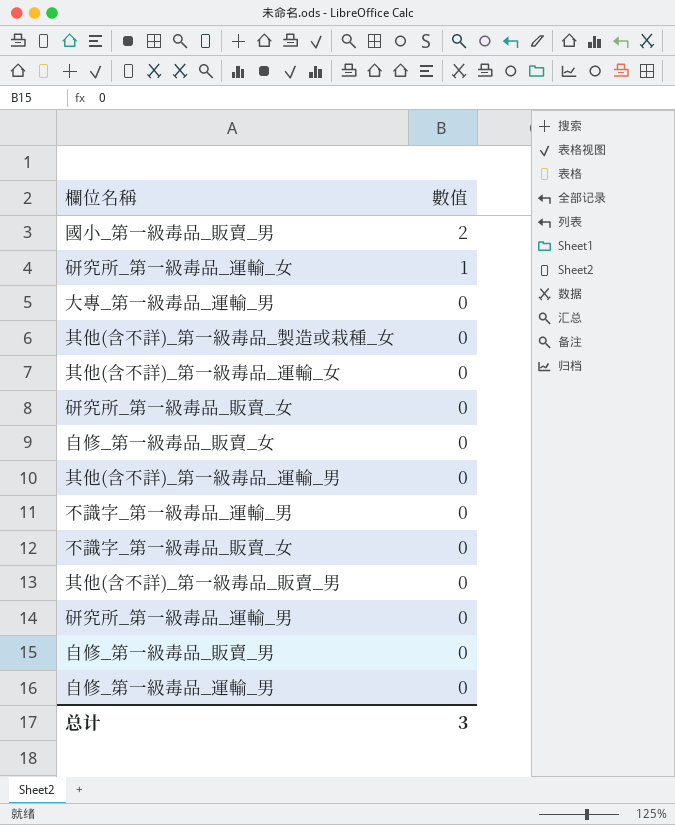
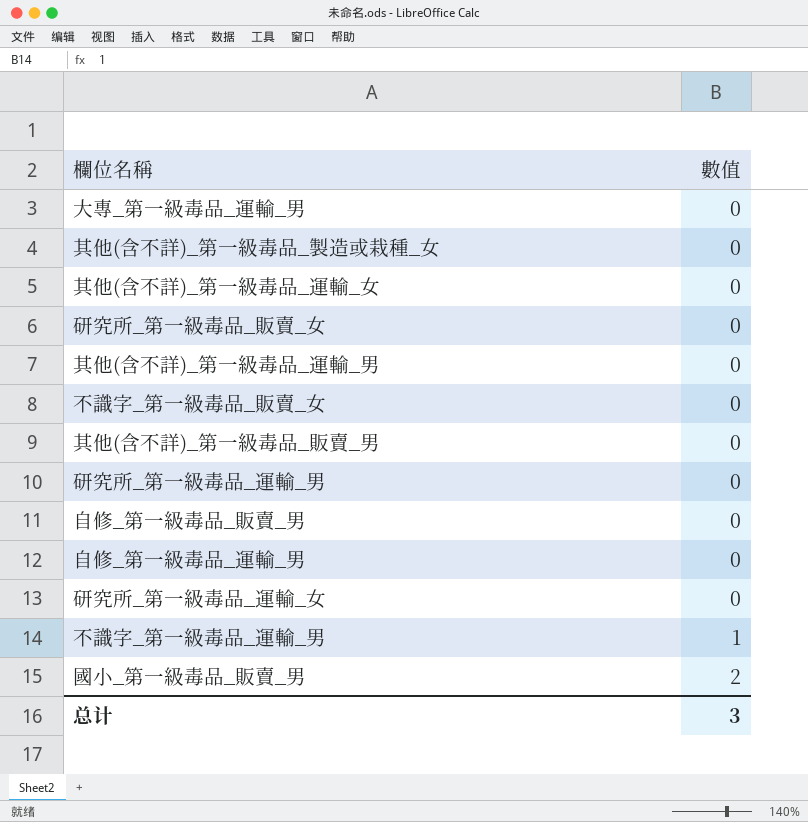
row order: 數值 descending -> 數值 ascending
row 自修_第一級毒品_販賣_女: 0 -> none
研究所_第一級毒品_運輸_女 | 數值: 1 -> 0
不識字_第一級毒品_運輸_男 | 數值: 0 -> 1

